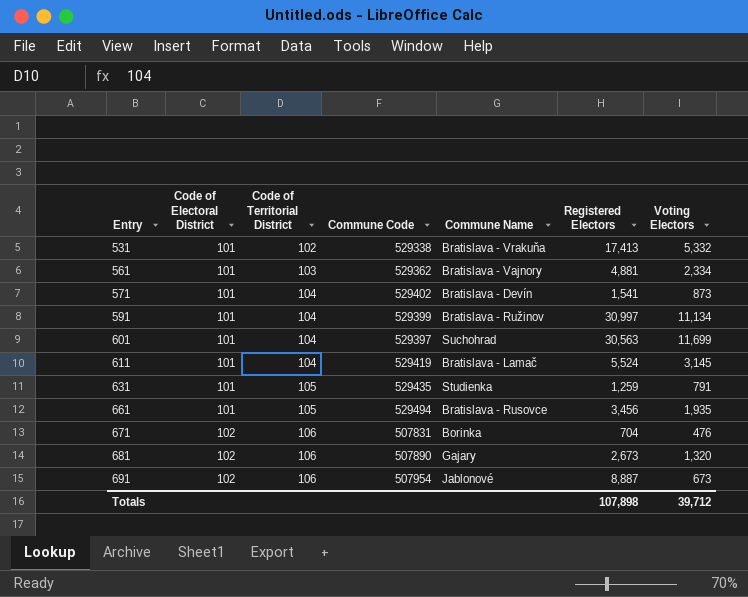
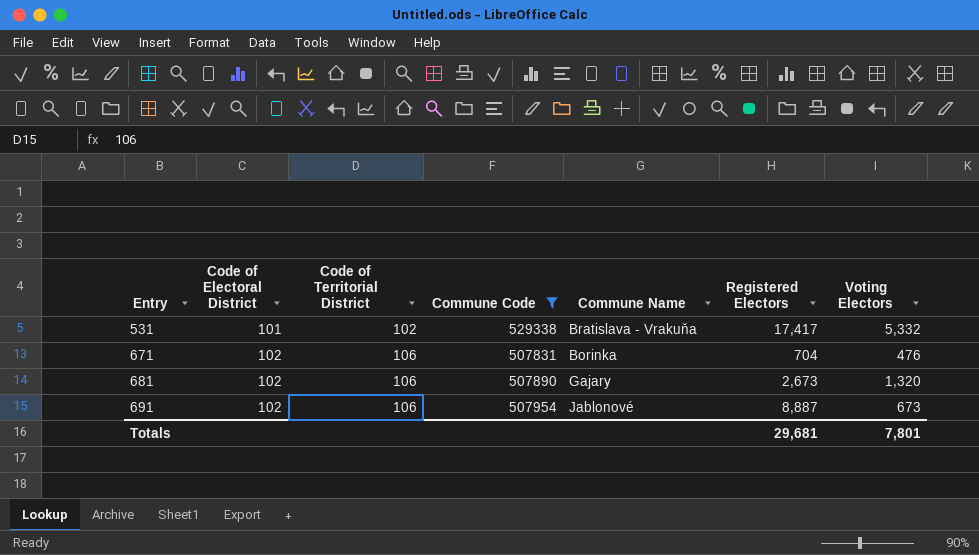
filter: none -> Commune Code <= 529338
531 | Registered Electors: 17,413 -> 17,417
Totals | Registered Electors: 107,898 -> 29,681
Totals | Voting Electors: 39,712 -> 7,801

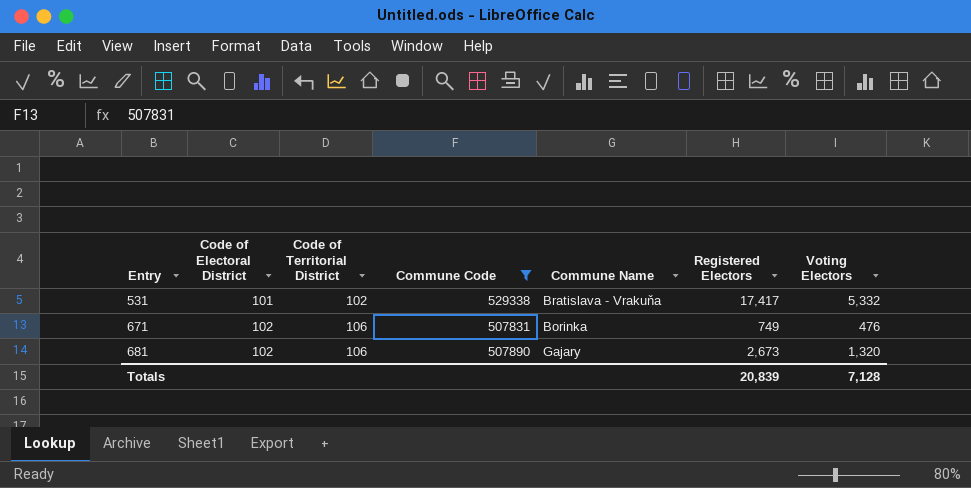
row 691: 102 | 106 | 507954 | Jablonové | 8,887 | 673 -> none
671 | Registered Electors: 704 -> 749
Totals | Registered Electors: 29,681 -> 20,839
Totals | Voting Electors: 7,801 -> 7,128

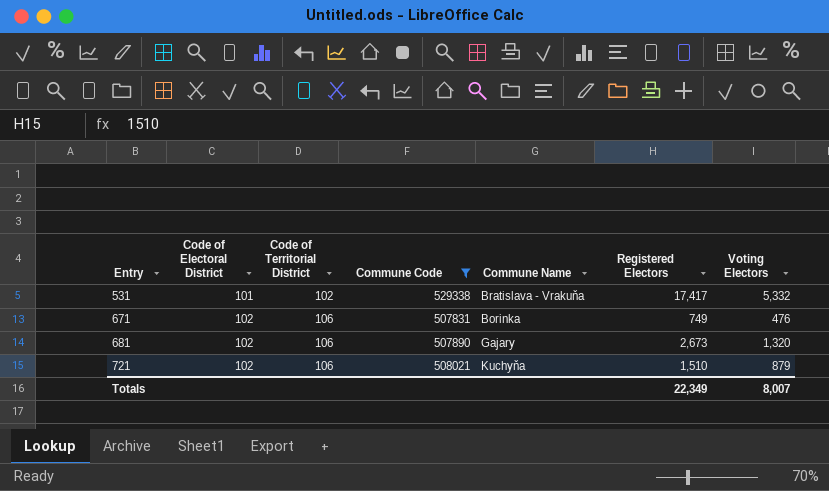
row 721: none -> 102 | 106 | 508021 | Kuchyňa | 1,510 | 879
Totals | Registered Electors: 20,839 -> 22,349
Totals | Voting Electors: 7,128 -> 8,007

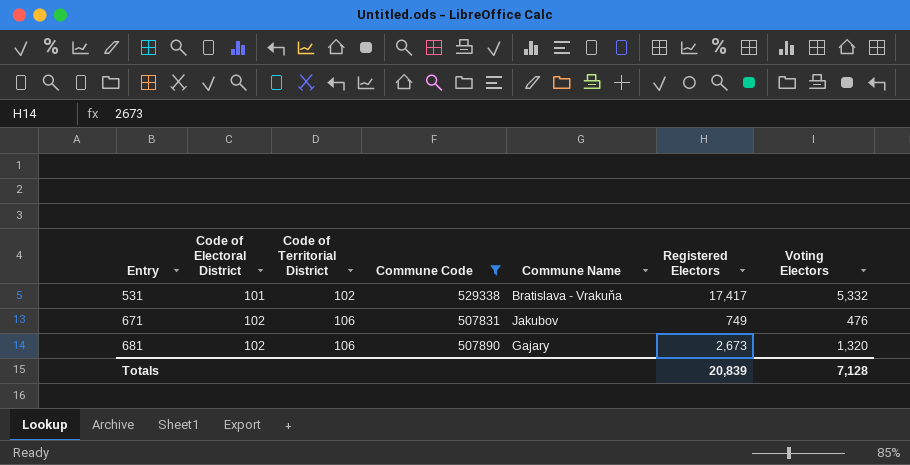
row 721: 102 | 106 | 508021 | Kuchyňa | 1,510 | 879 -> none
671 | Commune Name: Borinka -> Jakubov
Totals | Registered Electors: 22,349 -> 20,839
Totals | Voting Electors: 8,007 -> 7,128

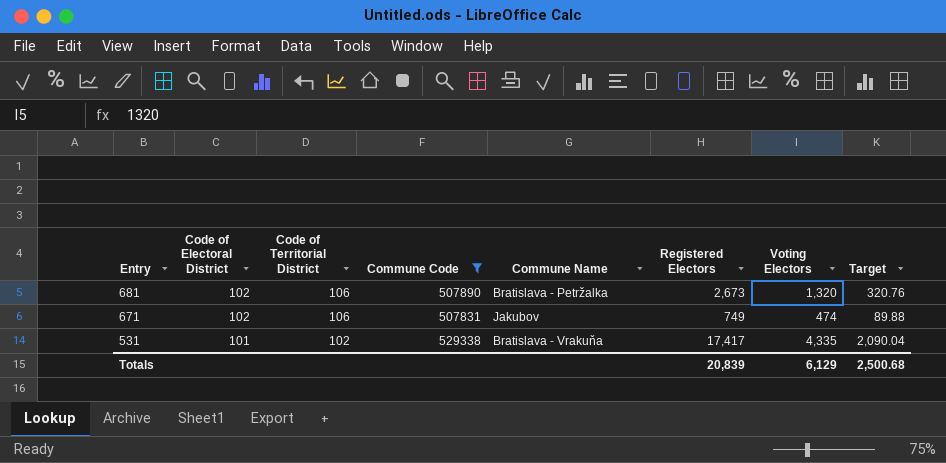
row order: Entry ascending -> Entry descending
column Target | formula: none -> [Registered Electors] * 0.12
681 | Commune Name: Gajary -> Bratislava - Petržalka
671 | Voting Electors: 476 -> 474
531 | Voting Electors: 5,332 -> 4,335
Totals | Voting Electors: 7,128 -> 6,129

